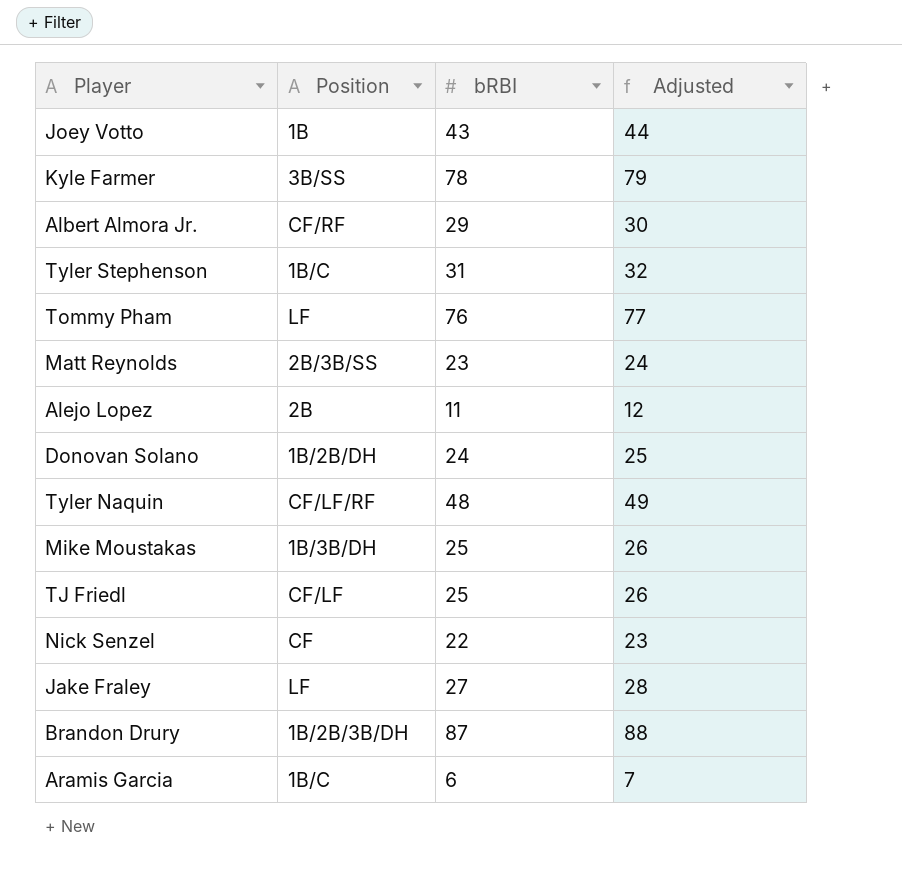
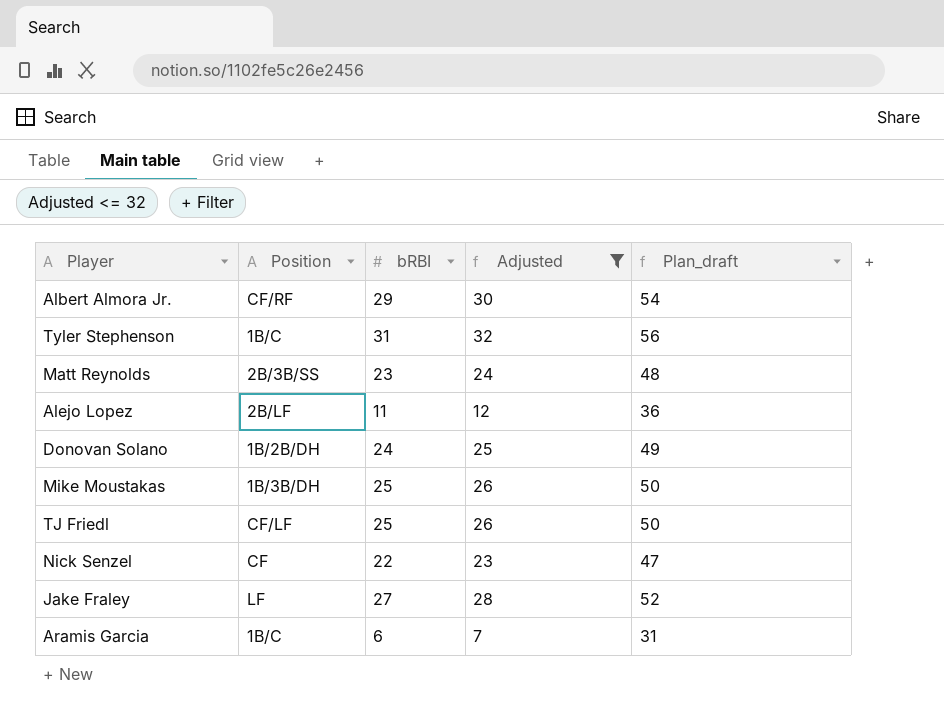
filter: none -> Adjusted <= 32
column Plan_draft | formula: none -> [bRBI] + 25
Alejo Lopez | Position: 2B -> 2B/LF

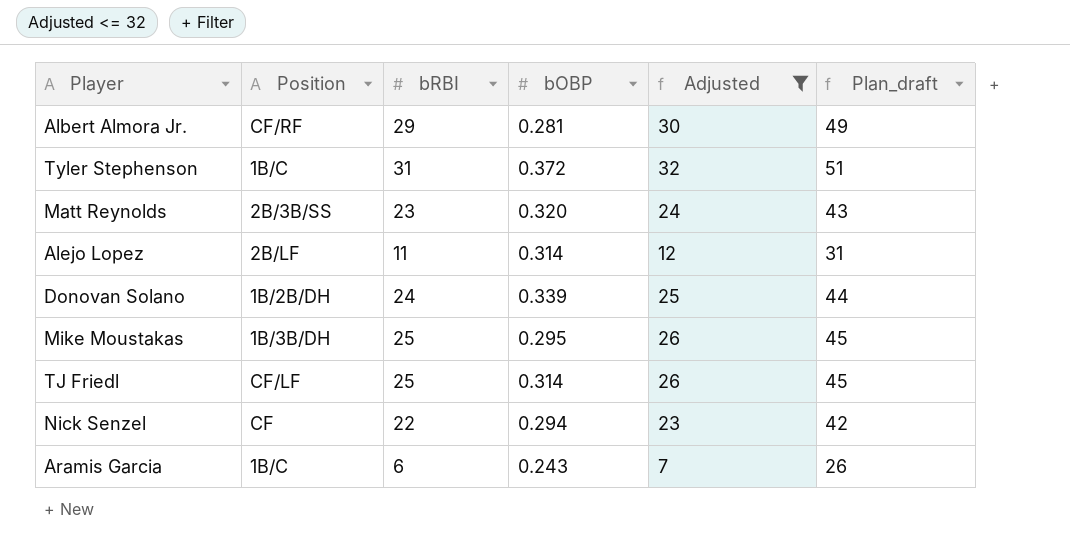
column bOBP | position: none -> 4
column Plan_draft | formula: [bRBI] + 25 -> [bRBI] + 20
row Jake Fraley: LF | 27 | 28 | 52 -> none

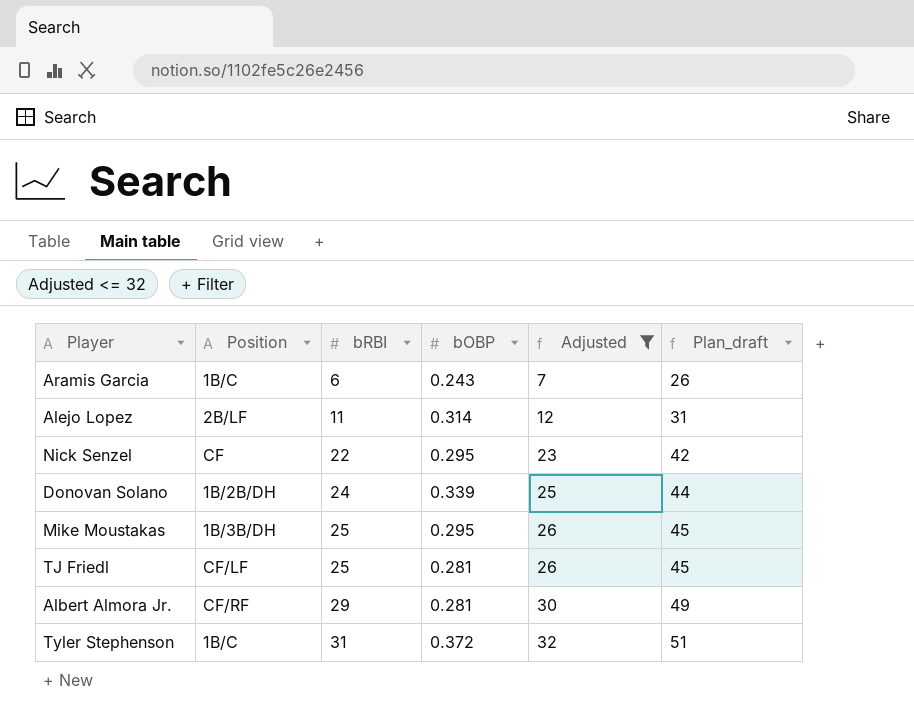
row order: none -> bRBI ascending
row Matt Reynolds: 2B/3B/SS | 23 | 0.320 | 24 | 43 -> none
Nick Senzel | bOBP: 0.294 -> 0.295
TJ Friedl | bOBP: 0.314 -> 0.281

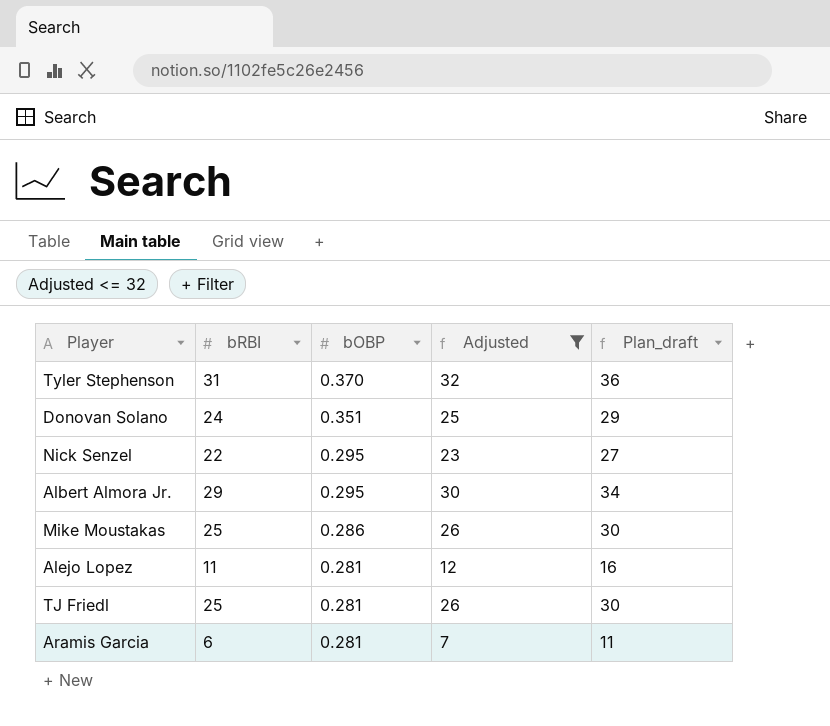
row order: bRBI ascending -> bOBP descending
column Position | position: 2 -> none
column Plan_draft | formula: [bRBI] + 20 -> [bRBI] + 5
Tyler Stephenson | bOBP: 0.372 -> 0.370
Donovan Solano | bOBP: 0.339 -> 0.351
Albert Almora Jr. | bOBP: 0.281 -> 0.295
Mike Moustakas | bOBP: 0.295 -> 0.286
Alejo Lopez | bOBP: 0.314 -> 0.281
Aramis Garcia | bOBP: 0.243 -> 0.281

